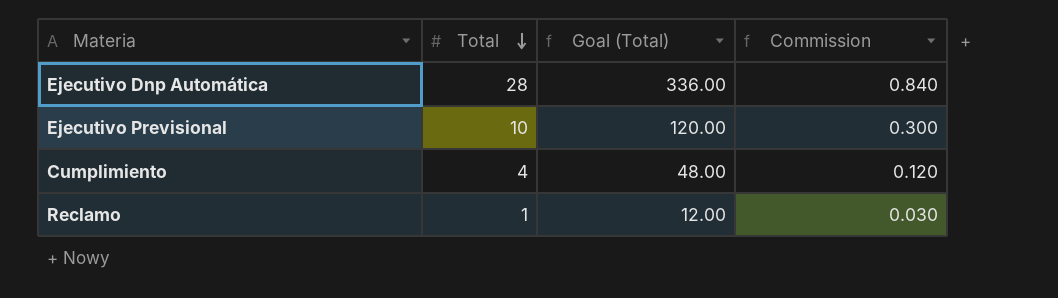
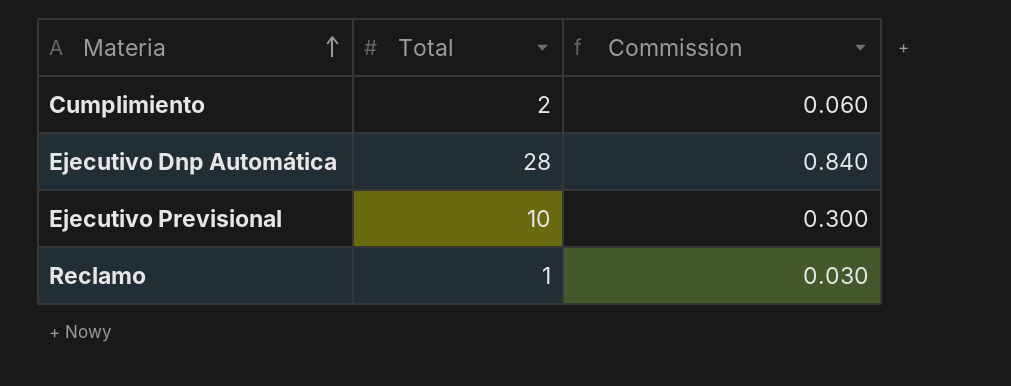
row order: Total descending -> Materia ascending
column Goal (Total) | formula: [Total] * 12 -> none
Cumplimiento | Total: 4 -> 2
Cumplimiento | Commission: 0.120 -> 0.060

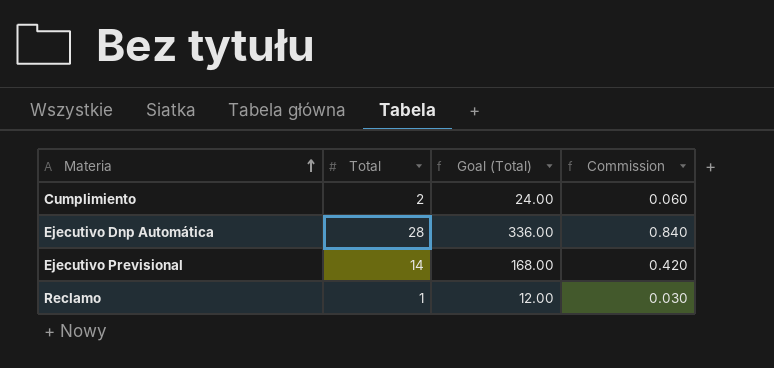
column Goal (Total) | formula: none -> [Total] * 12
Ejecutivo Previsional | Total: 10 -> 14
Ejecutivo Previsional | Commission: 0.300 -> 0.420

